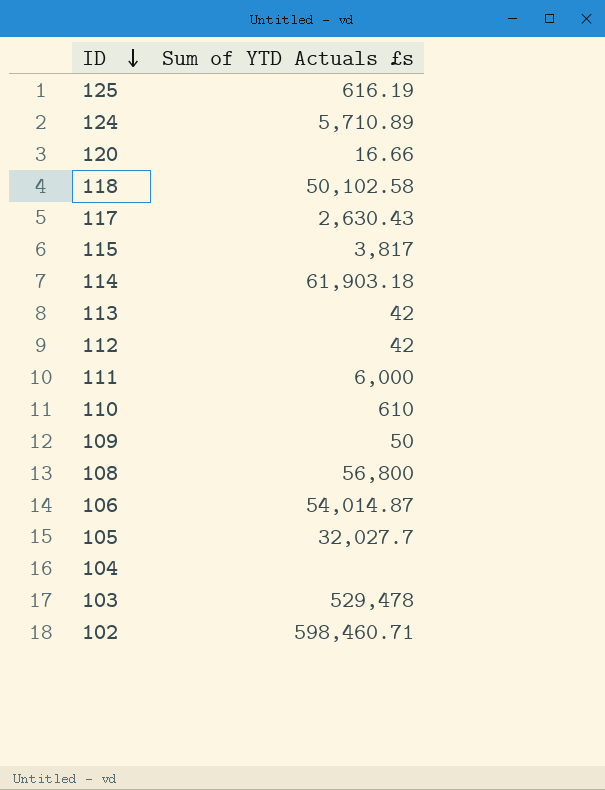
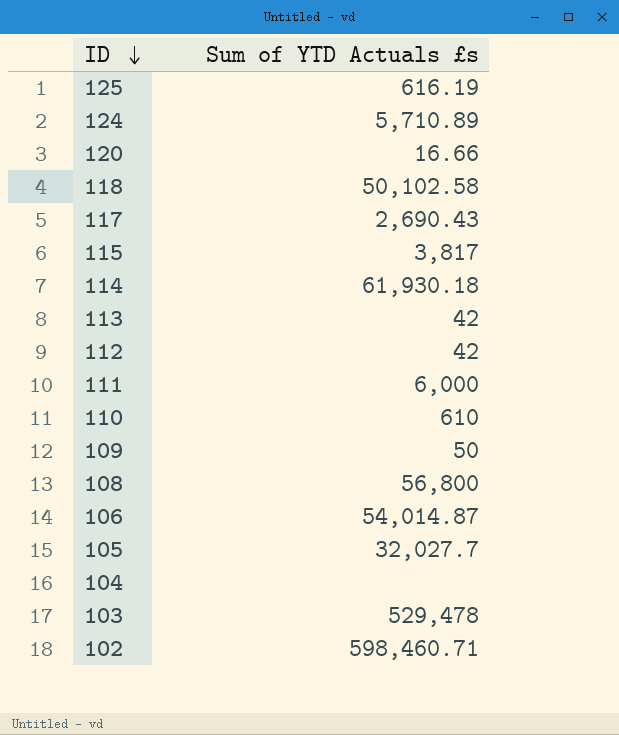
117 | Sum of YTD Actuals £s: 2,630.43 -> 2,690.43
114 | Sum of YTD Actuals £s: 61,903.18 -> 61,930.18

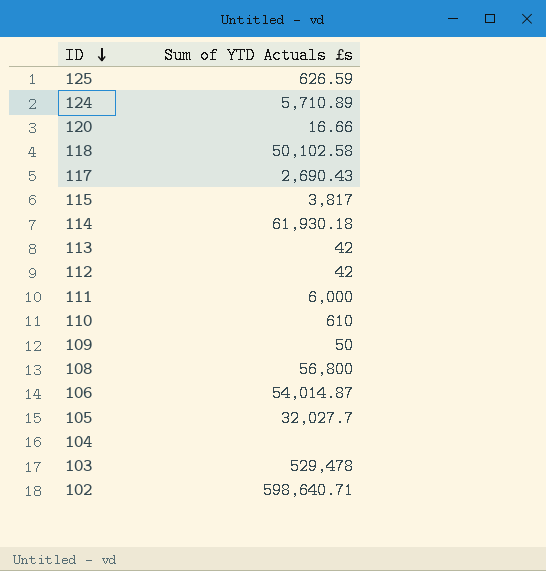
125 | Sum of YTD Actuals £s: 616.19 -> 626.59
102 | Sum of YTD Actuals £s: 598,460.71 -> 598,640.71

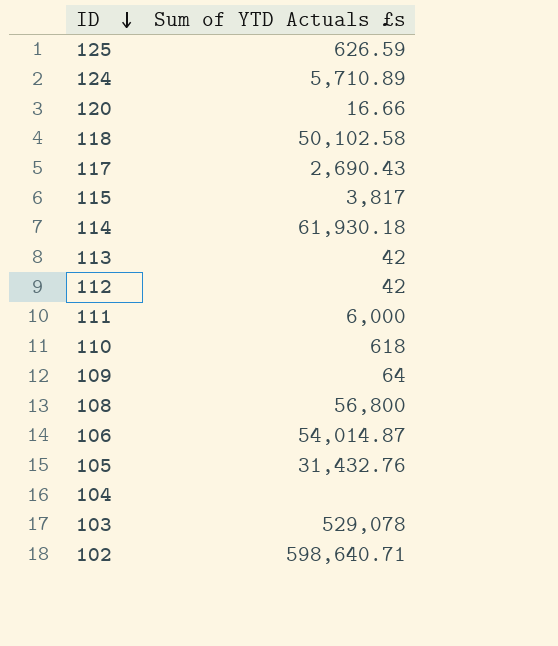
110 | Sum of YTD Actuals £s: 610 -> 618
109 | Sum of YTD Actuals £s: 50 -> 64
105 | Sum of YTD Actuals £s: 32,027.7 -> 31,432.76
103 | Sum of YTD Actuals £s: 529,478 -> 529,078

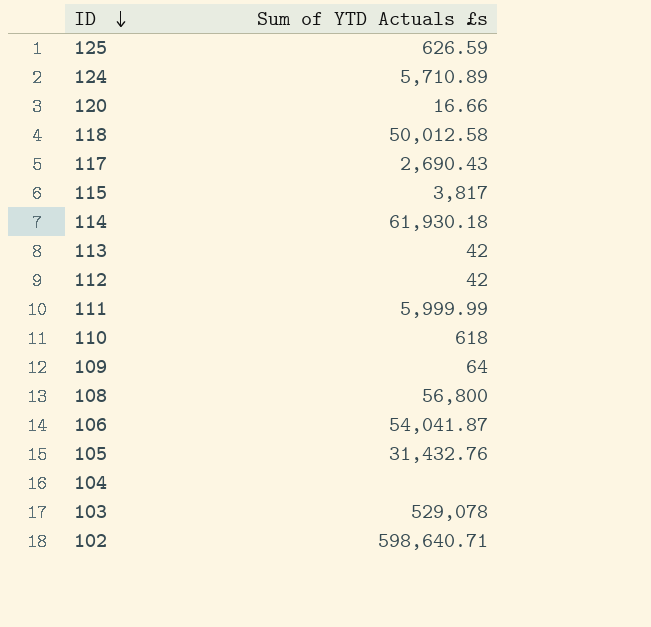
118 | Sum of YTD Actuals £s: 50,102.58 -> 50,012.58
111 | Sum of YTD Actuals £s: 6,000 -> 5,999.99
106 | Sum of YTD Actuals £s: 54,014.87 -> 54,041.87

